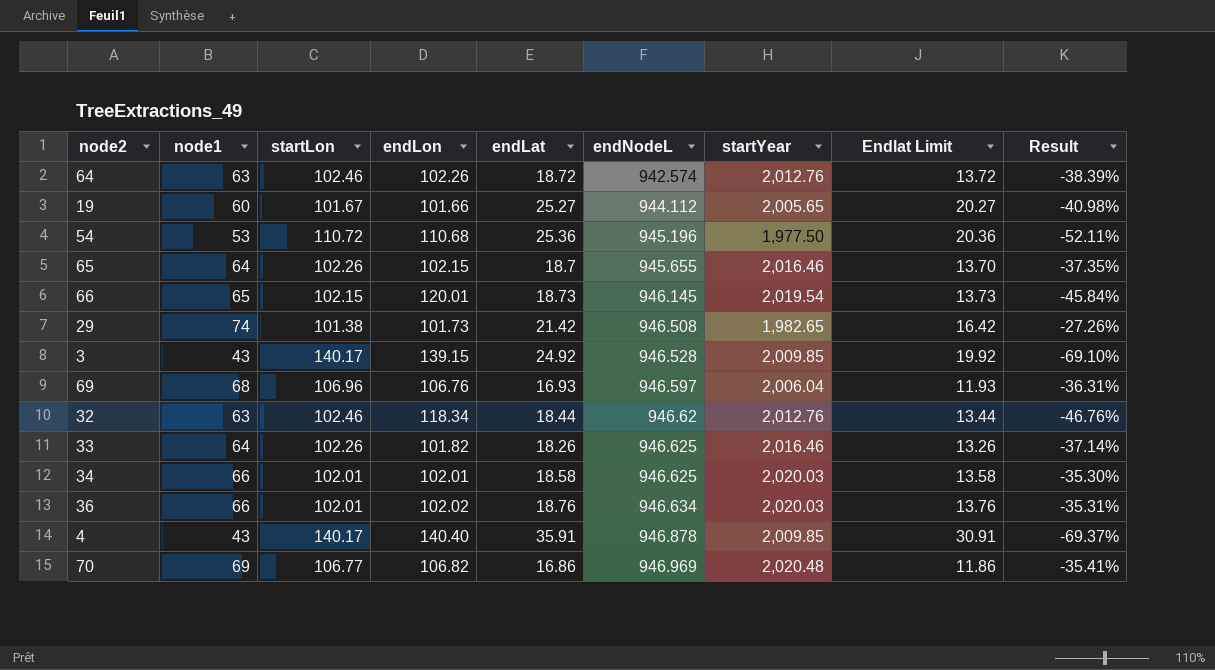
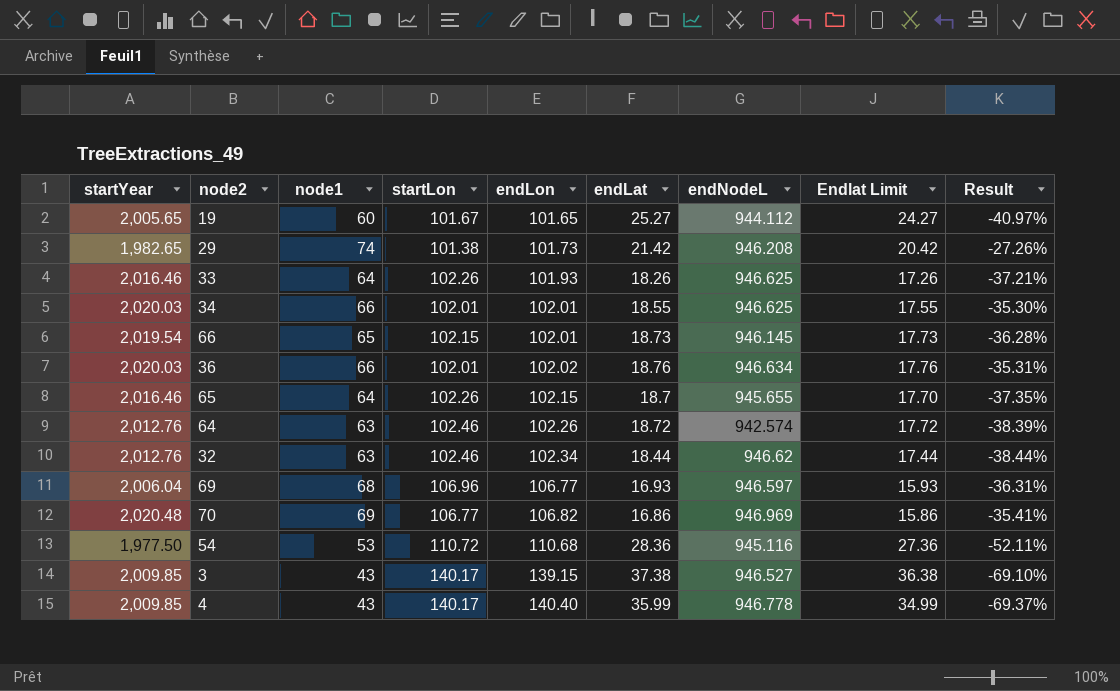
row order: endNodeL ascending -> endLon ascending
column startYear | position: 7 -> 1
column Endlat Limit | formula: [endLat] - 5 -> [endLat] - 1
19 | endLon: 101.66 -> 101.65
19 | Result: -40.98% -> -40.97%
29 | endNodeL: 946.508 -> 946.208
33 | endLon: 101.82 -> 101.93
33 | Result: -37.14% -> -37.21%
34 | endLat: 18.58 -> 18.55
66 | endLon: 120.01 -> 102.01
66 | Result: -45.84% -> -36.28%
32 | endLon: 118.34 -> 102.34
32 | Result: -46.76% -> -38.44%
69 | endLon: 106.76 -> 106.77
54 | endLat: 25.36 -> 28.36
54 | endNodeL: 945.196 -> 945.116
3 | endLat: 24.92 -> 37.38
3 | endNodeL: 946.528 -> 946.527
4 | endLat: 35.91 -> 35.99
4 | endNodeL: 946.878 -> 946.778

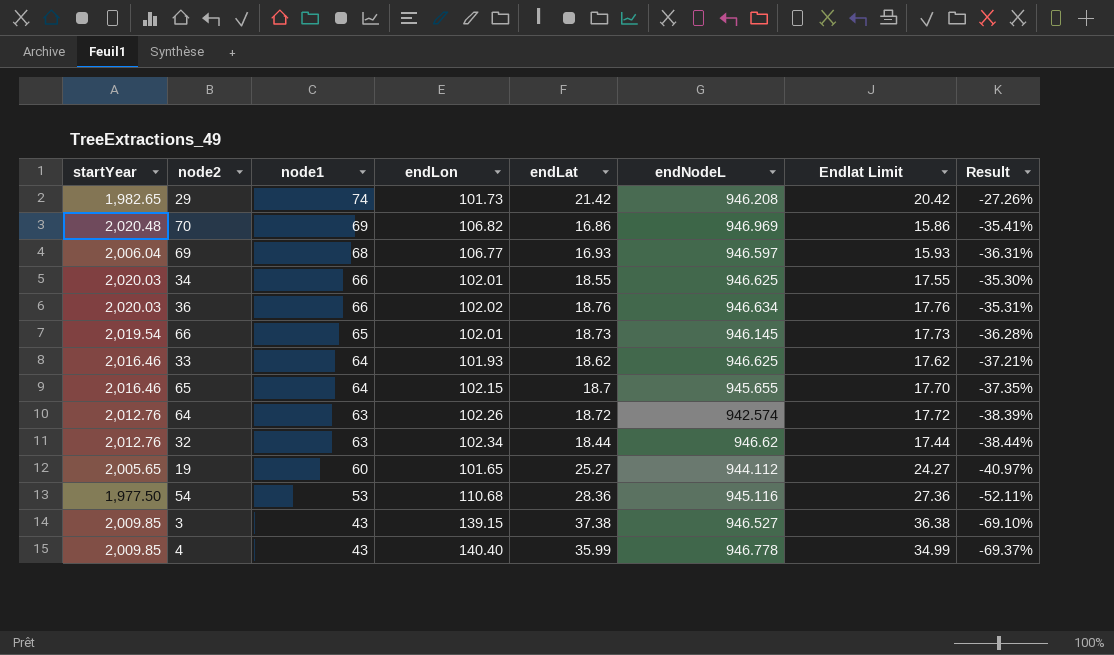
row order: endLon ascending -> node1 descending
column startLon | position: 4 -> none
33 | endLat: 18.26 -> 18.62
33 | Endlat Limit: 17.26 -> 17.62

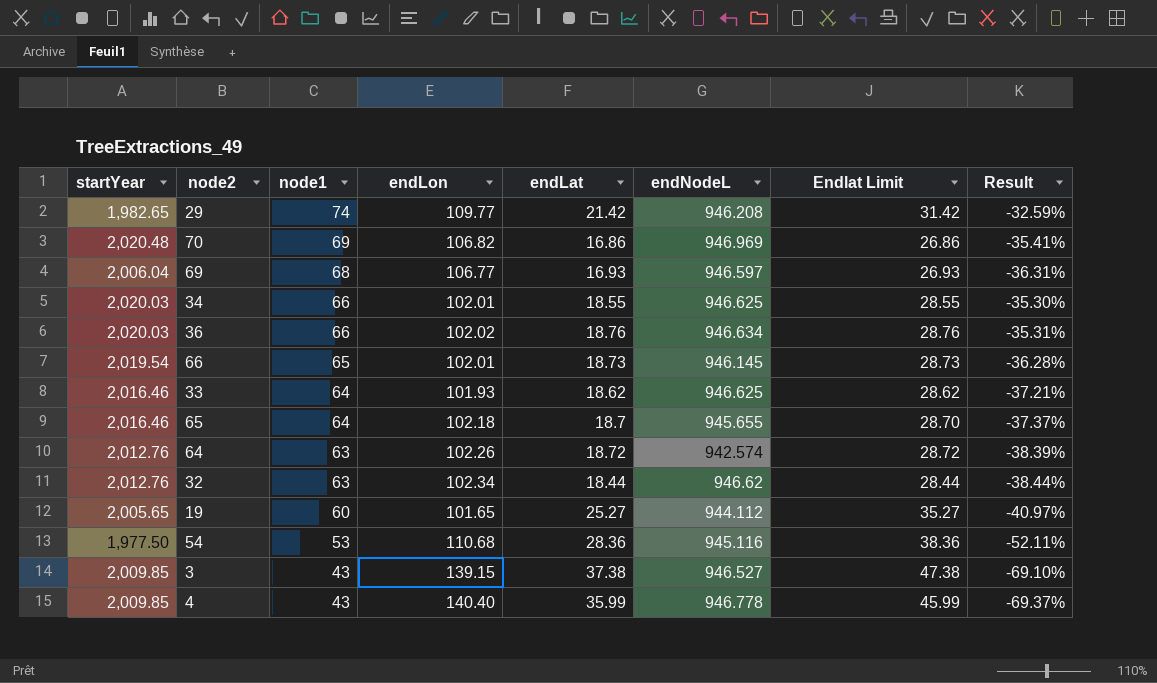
column Endlat Limit | formula: [endLat] - 1 -> [endLat] + 10
29 | endLon: 101.73 -> 109.77
29 | Result: -27.26% -> -32.59%
65 | endLon: 102.15 -> 102.18
65 | Result: -37.35% -> -37.37%

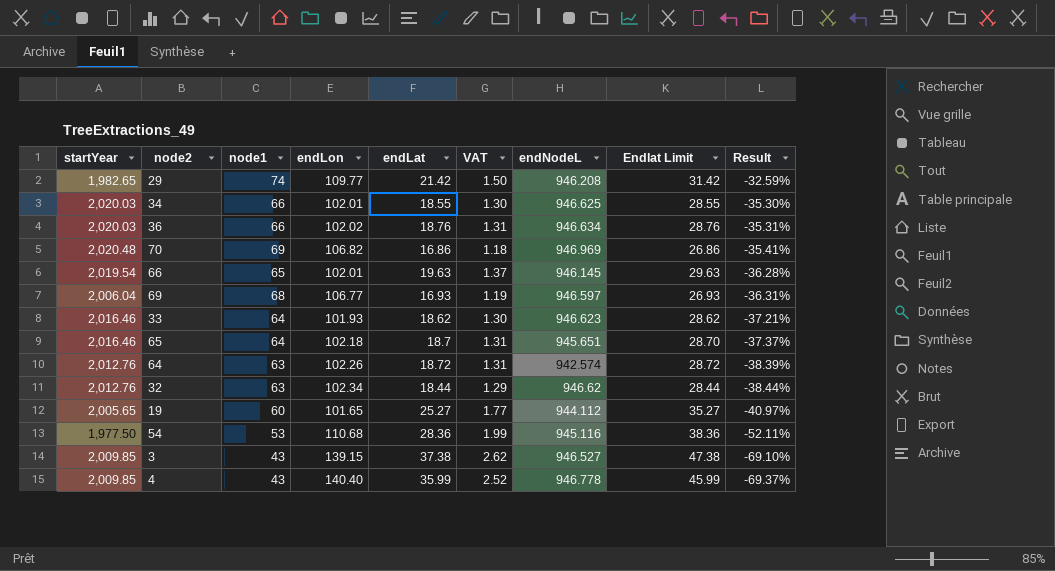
row order: node1 descending -> Result descending
column VAT | formula: none -> [endLat] * 0.07
66 | endLat: 18.73 -> 19.63
66 | Endlat Limit: 28.73 -> 29.63
33 | endNodeL: 946.625 -> 946.623
65 | endNodeL: 945.655 -> 945.651

